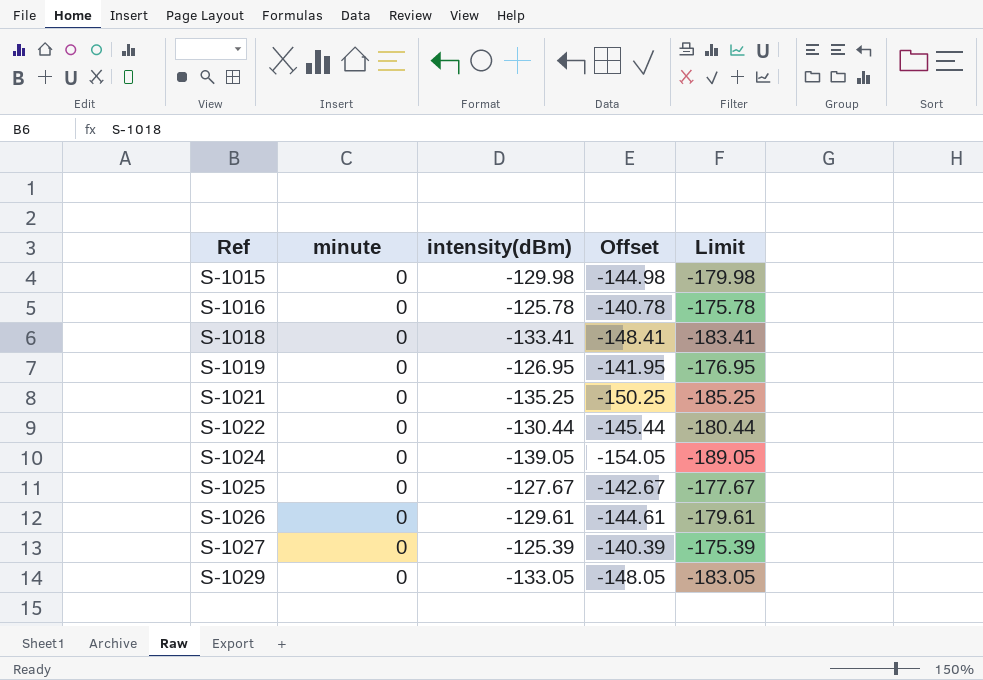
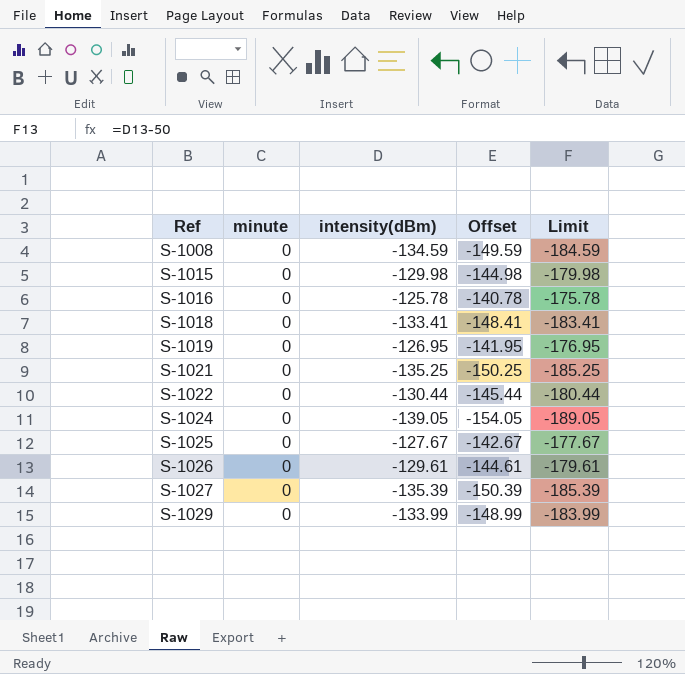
row S-1008: none -> 0 | -134.59 | -149.59 | -184.59
S-1027 | intensity(dBm): -125.39 -> -135.39
S-1027 | Offset: -140.39 -> -150.39
S-1027 | Limit: -175.39 -> -185.39
S-1029 | intensity(dBm): -133.05 -> -133.99
S-1029 | Offset: -148.05 -> -148.99
S-1029 | Limit: -183.05 -> -183.99

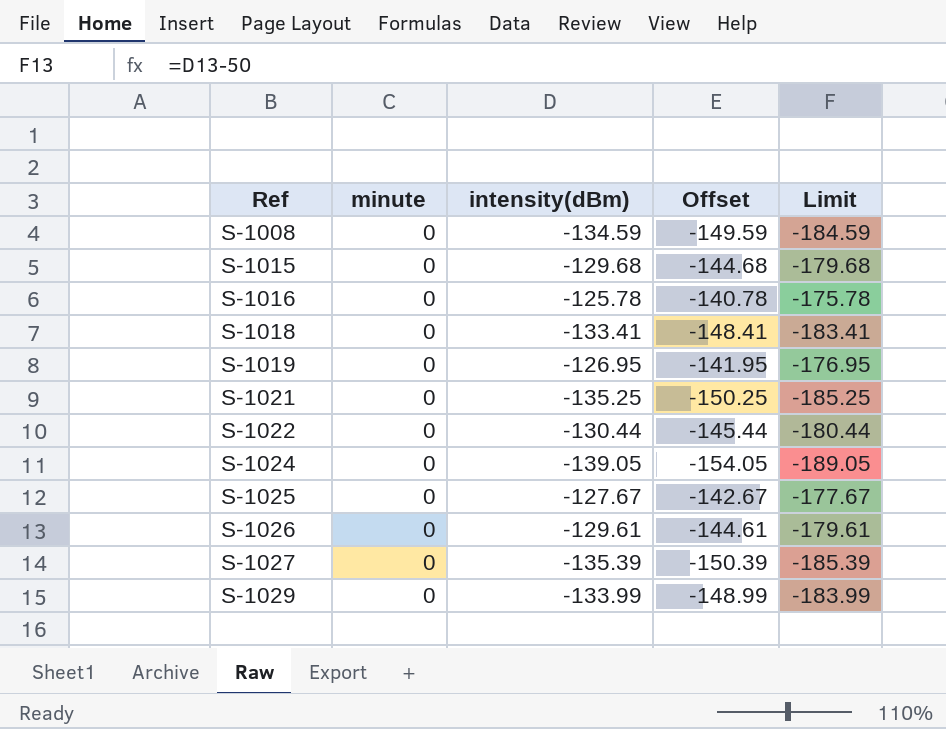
S-1015 | intensity(dBm): -129.98 -> -129.68
S-1015 | Offset: -144.98 -> -144.68
S-1015 | Limit: -179.98 -> -179.68

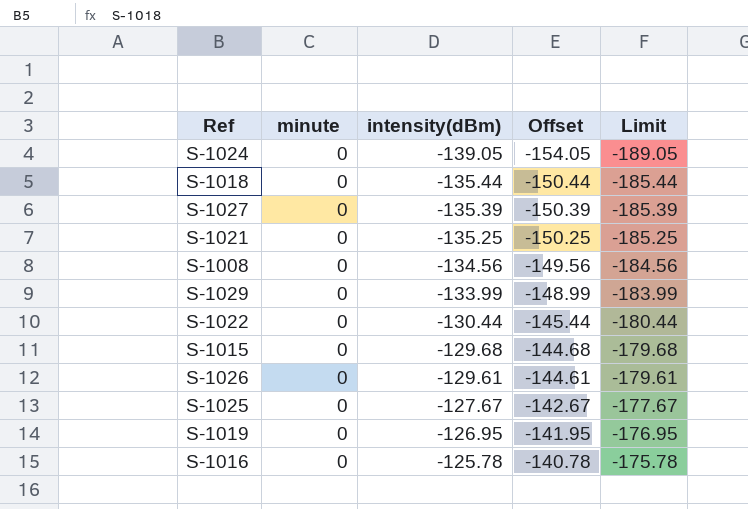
row order: Ref ascending -> intensity(dBm) ascending
S-1018 | intensity(dBm): -133.41 -> -135.44
S-1018 | Offset: -148.41 -> -150.44
S-1018 | Limit: -183.41 -> -185.44
S-1008 | intensity(dBm): -134.59 -> -134.56
S-1008 | Offset: -149.59 -> -149.56
S-1008 | Limit: -184.59 -> -184.56

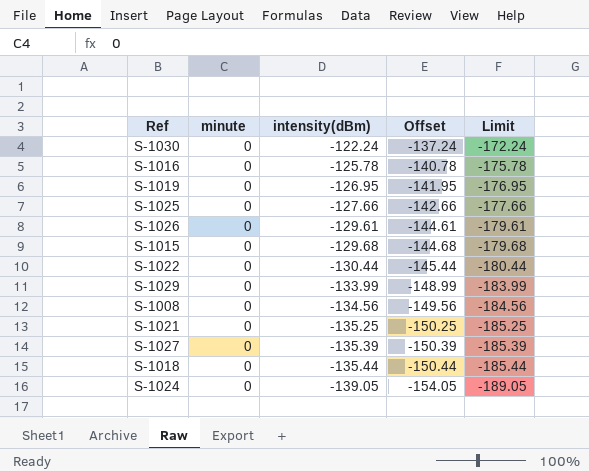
row order: intensity(dBm) ascending -> intensity(dBm) descending
row S-1030: none -> 0 | -122.24 | -137.24 | -172.24
S-1025 | intensity(dBm): -127.67 -> -127.66
S-1025 | Offset: -142.67 -> -142.66
S-1025 | Limit: -177.67 -> -177.66

